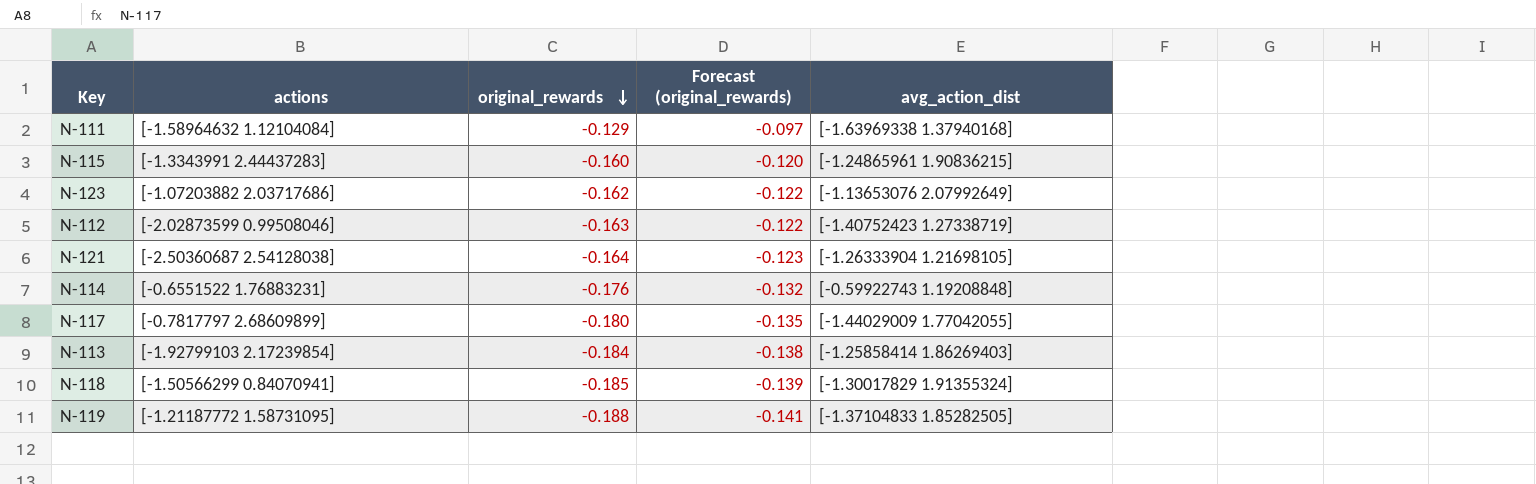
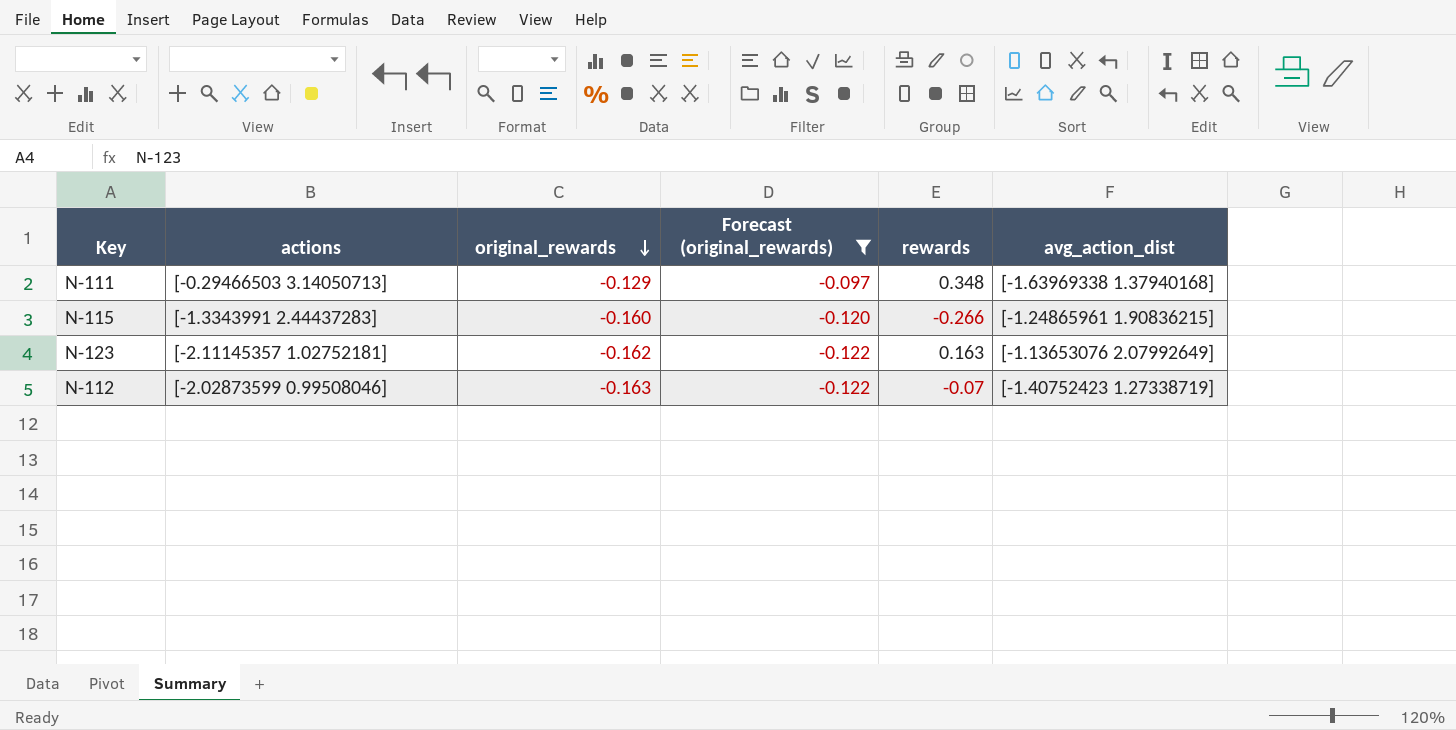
filter: none -> Forecast (original_rewards) >= -0.122
column rewards | position: none -> 5
N-111 | actions: [-1.58964632 1.12104084] -> [-0.29466503 3.14050713]
N-123 | actions: [-1.07203882 2.03717686] -> [-2.11145357 1.02752181]

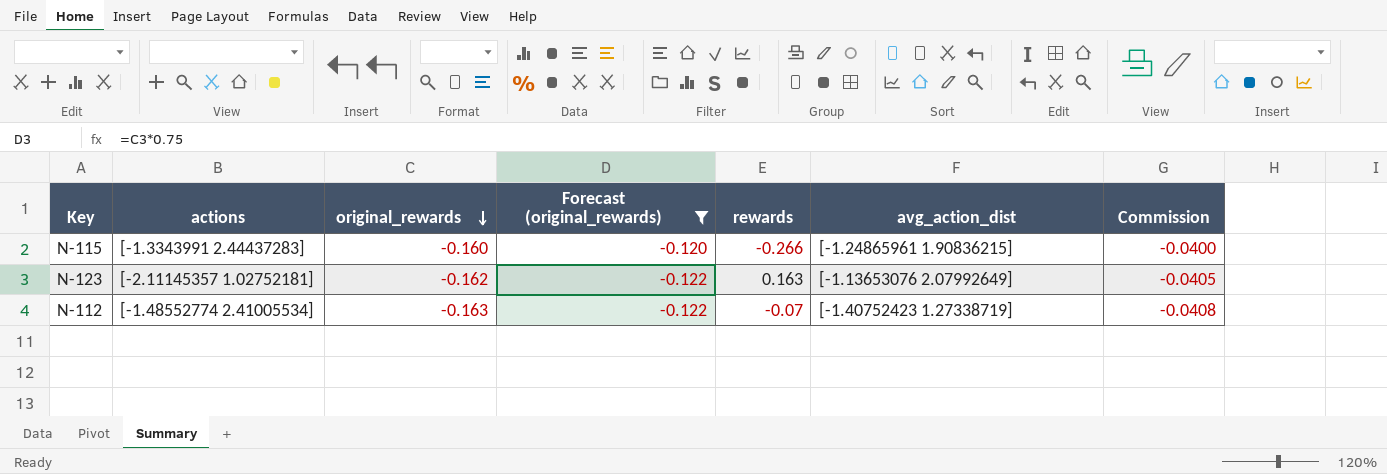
column Commission | formula: none -> [original_rewards] * 0.25
row N-111: [-0.29466503 3.14050713] | -0.129 | -0.097 | 0.348 | [-1.63969338 1.37940168] -> none
N-112 | actions: [-2.02873599 0.99508046] -> [-1.48552774 2.41005534]

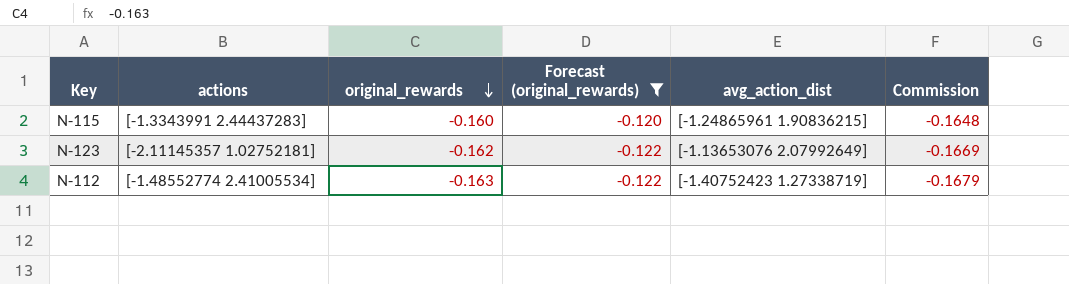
column rewards | position: 5 -> none
column Commission | formula: [original_rewards] * 0.25 -> [original_rewards] * 1.03

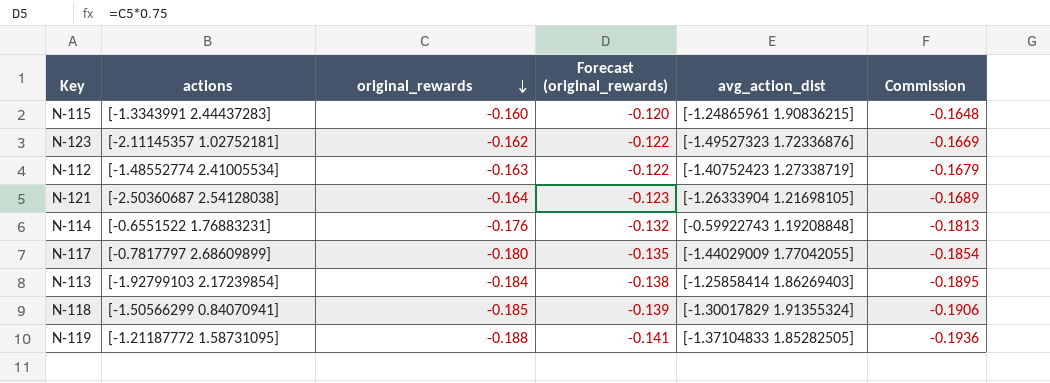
filter: Forecast (original_rewards) >= -0.122 -> none
N-123 | avg_action_dist: [-1.13653076 2.07992649] -> [-1.49527323 1.72336876]

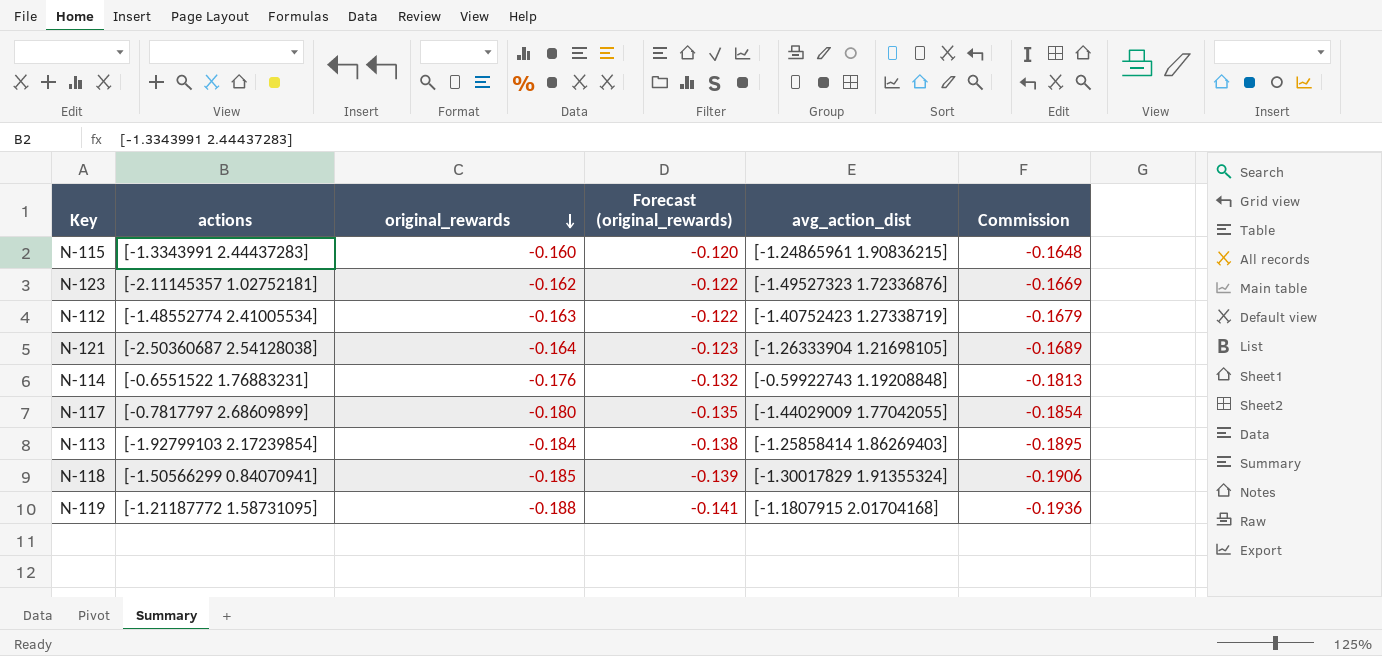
N-119 | avg_action_dist: [-1.37104833 1.85282505] -> [-1.1807915 2.01704168]

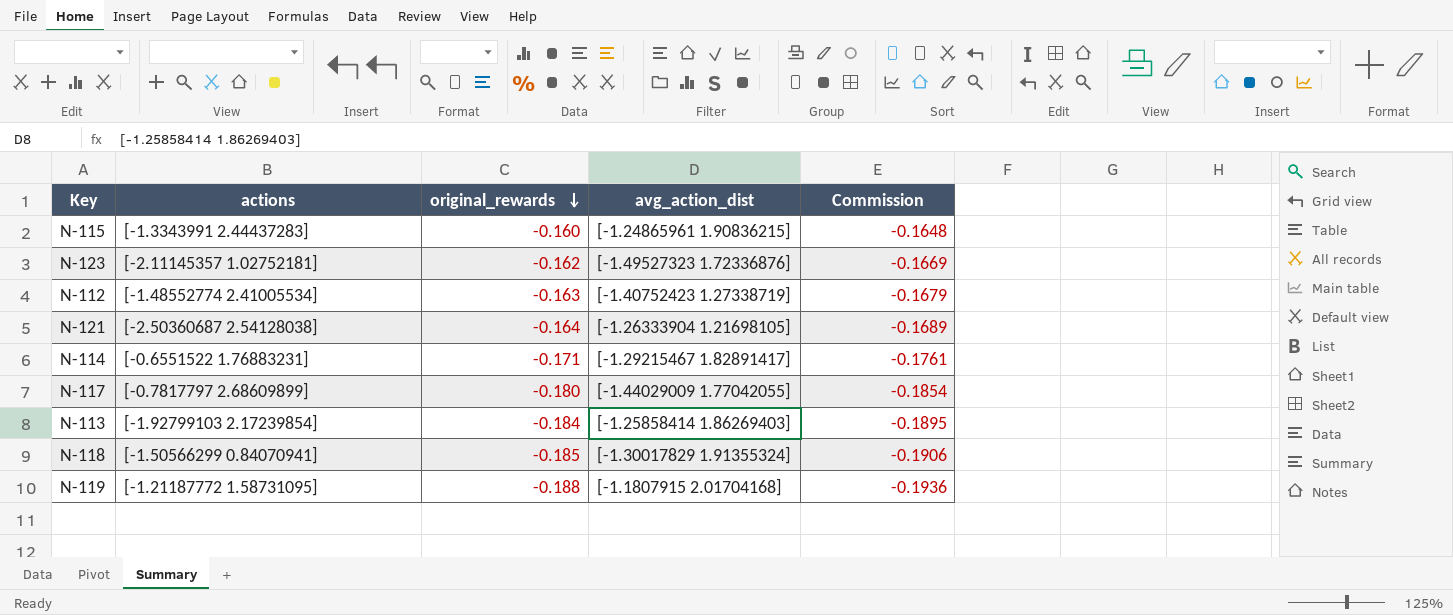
column Forecast (original_rewards) | formula: [original_rewards] * 0.75 -> none
N-114 | original_rewards: -0.176 -> -0.171
N-114 | avg_action_dist: [-0.59922743 1.19208848] -> [-1.29215467 1.82891417]
N-114 | Commission: -0.1813 -> -0.1761

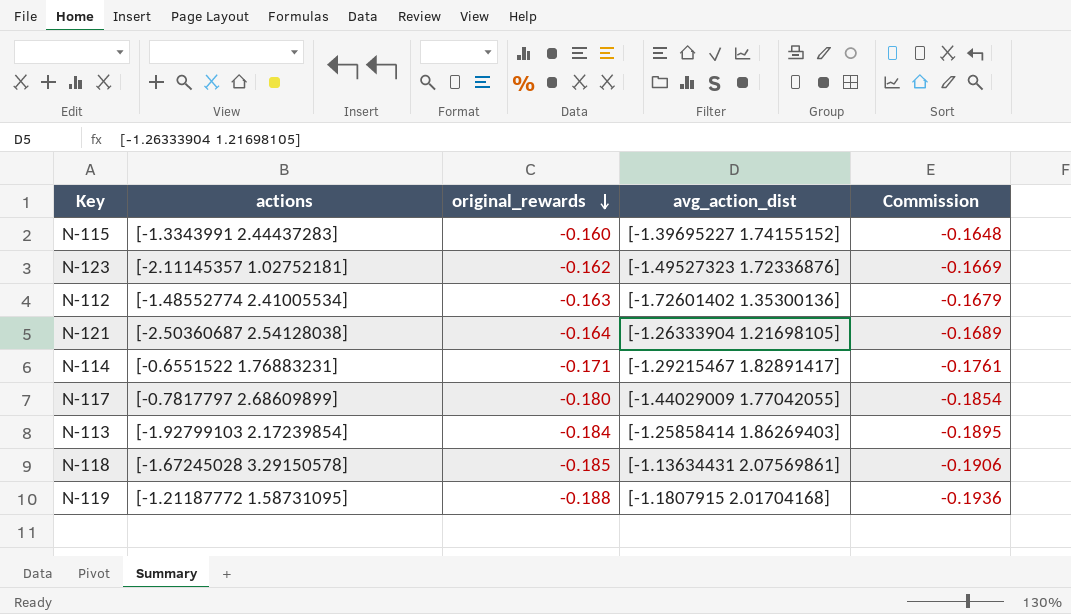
N-115 | avg_action_dist: [-1.24865961 1.90836215] -> [-1.39695227 1.74155152]
N-112 | avg_action_dist: [-1.40752423 1.27338719] -> [-1.72601402 1.35300136]
N-118 | actions: [-1.50566299 0.84070941] -> [-1.67245028 3.29150578]
N-118 | avg_action_dist: [-1.30017829 1.91355324] -> [-1.13634431 2.07569861]

